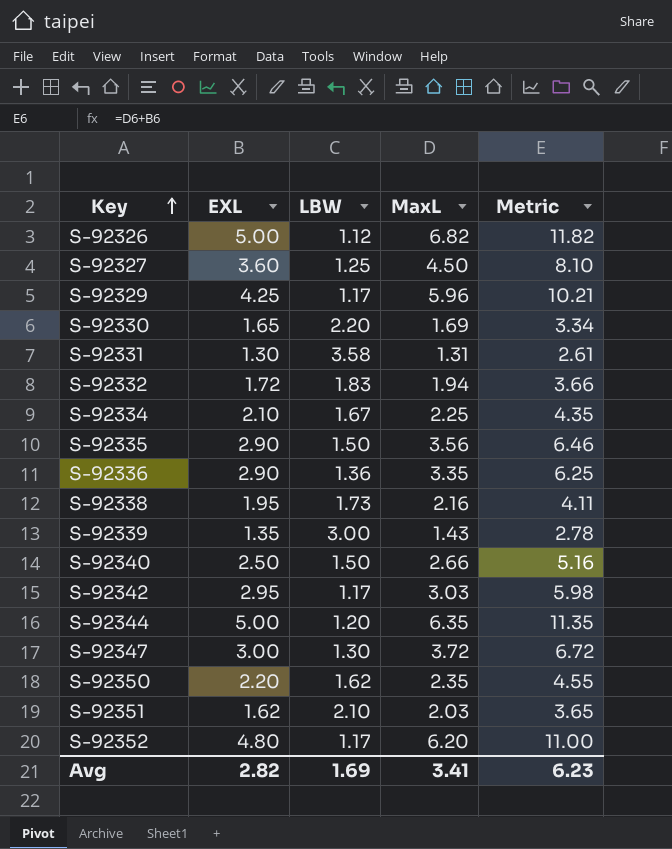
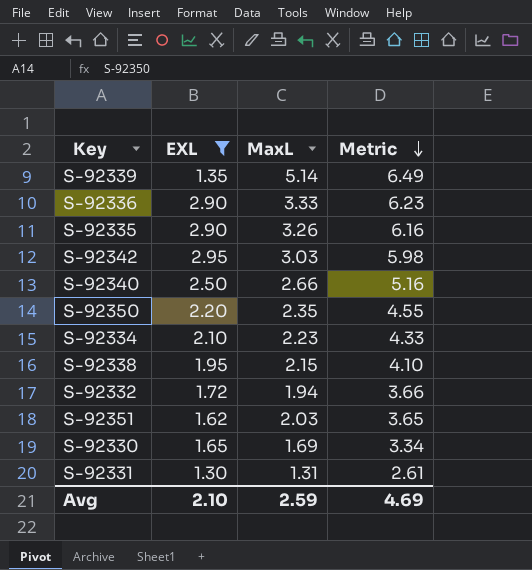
filter: none -> EXL <= 2.95
row order: Key ascending -> Metric descending
column LBW | position: 3 -> none
S-92339 | MaxL: 1.43 -> 5.14
S-92339 | Metric: 2.78 -> 6.49
S-92336 | MaxL: 3.35 -> 3.33
S-92336 | Metric: 6.25 -> 6.23
S-92335 | MaxL: 3.56 -> 3.26
S-92335 | Metric: 6.46 -> 6.16
S-92334 | MaxL: 2.25 -> 2.23
S-92334 | Metric: 4.35 -> 4.33
S-92338 | MaxL: 2.16 -> 2.15
S-92338 | Metric: 4.11 -> 4.10
Avg | EXL: 2.82 -> 2.10
Avg | MaxL: 3.41 -> 2.59
Avg | Metric: 6.23 -> 4.69

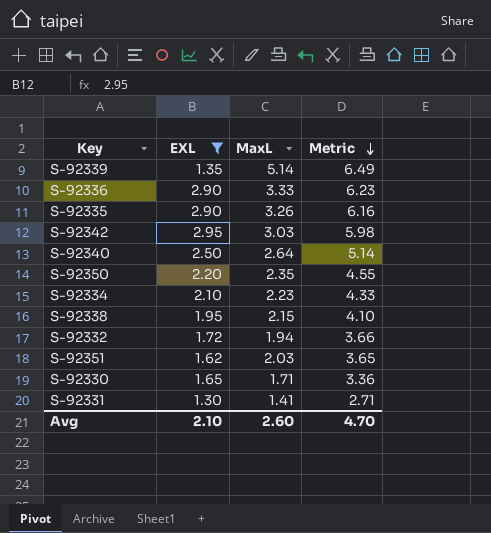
S-92340 | MaxL: 2.66 -> 2.64
S-92340 | Metric: 5.16 -> 5.14
S-92330 | MaxL: 1.69 -> 1.71
S-92330 | Metric: 3.34 -> 3.36
S-92331 | MaxL: 1.31 -> 1.41
S-92331 | Metric: 2.61 -> 2.71
Avg | MaxL: 2.59 -> 2.60
Avg | Metric: 4.69 -> 4.70

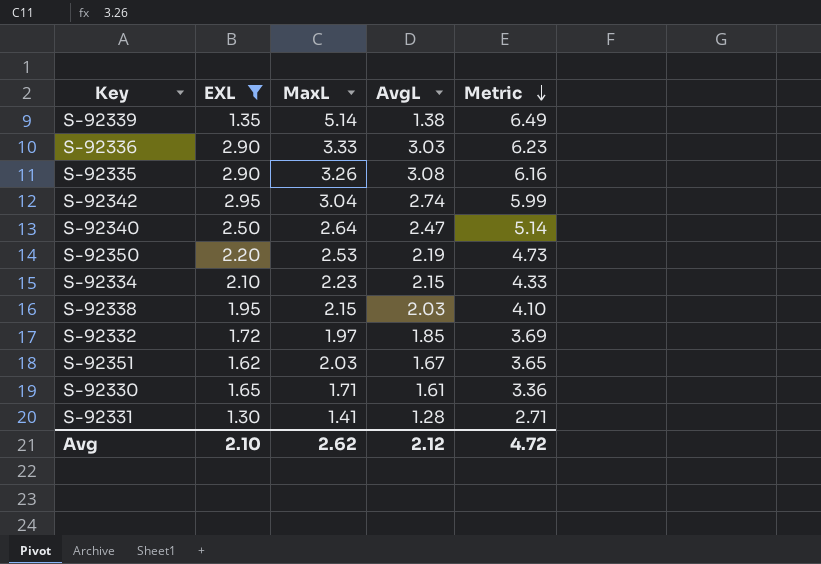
column AvgL | position: none -> 4
S-92342 | MaxL: 3.03 -> 3.04
S-92342 | Metric: 5.98 -> 5.99
S-92350 | MaxL: 2.35 -> 2.53
S-92350 | Metric: 4.55 -> 4.73
S-92332 | MaxL: 1.94 -> 1.97
S-92332 | Metric: 3.66 -> 3.69
Avg | MaxL: 2.60 -> 2.62
Avg | Metric: 4.70 -> 4.72

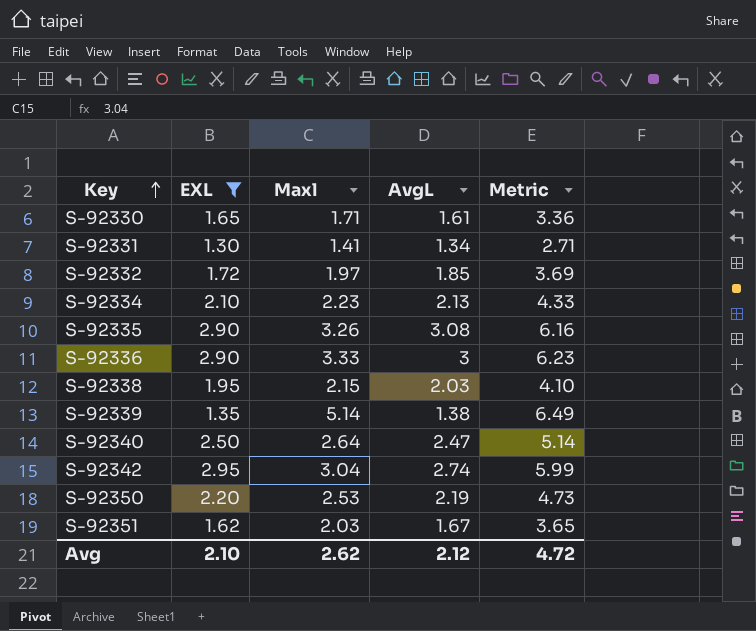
row order: Metric descending -> Key ascending
column name: MaxL -> Maxl
S-92331 | AvgL: 1.28 -> 1.34
S-92334 | AvgL: 2.15 -> 2.13
S-92336 | AvgL: 3.03 -> 3

